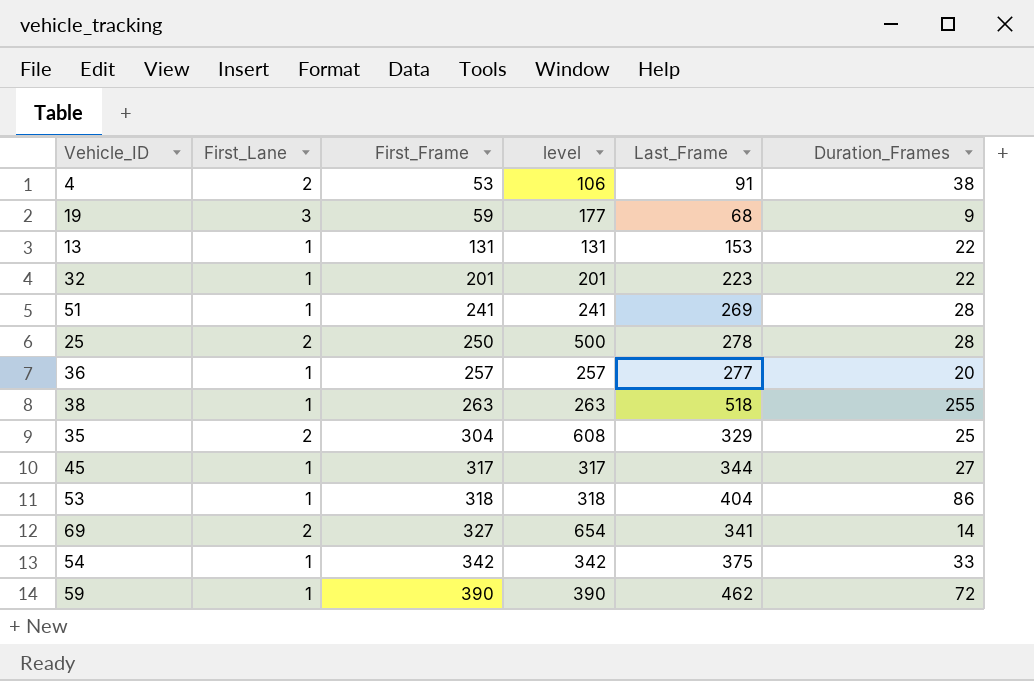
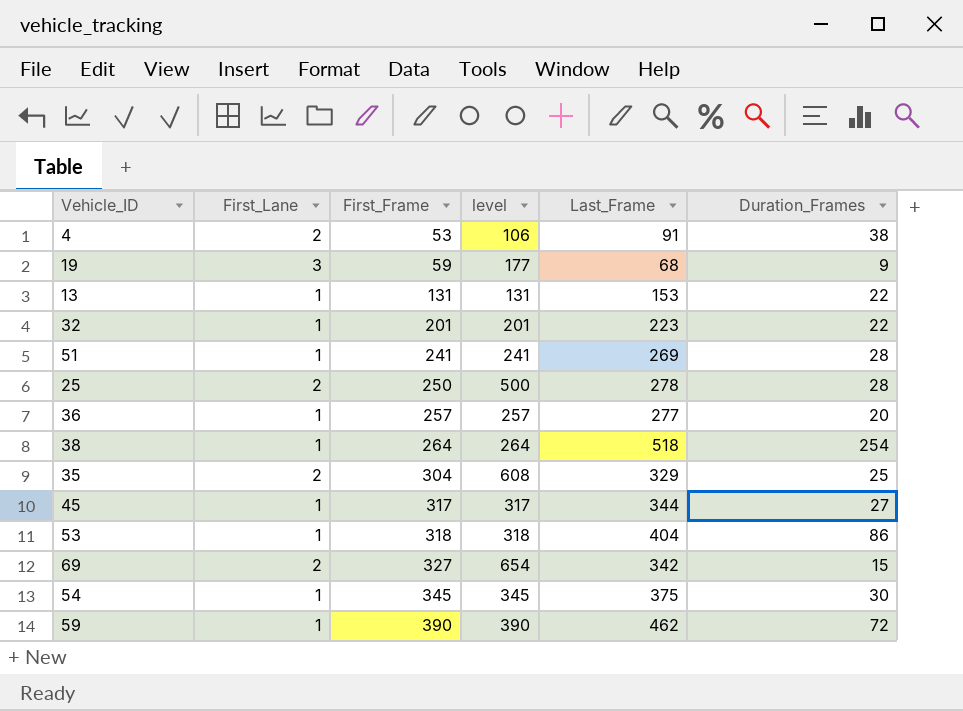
38 | First_Frame: 263 -> 264
38 | level: 263 -> 264
38 | Duration_Frames: 255 -> 254
69 | Last_Frame: 341 -> 342
69 | Duration_Frames: 14 -> 15
54 | First_Frame: 342 -> 345
54 | level: 342 -> 345
54 | Duration_Frames: 33 -> 30

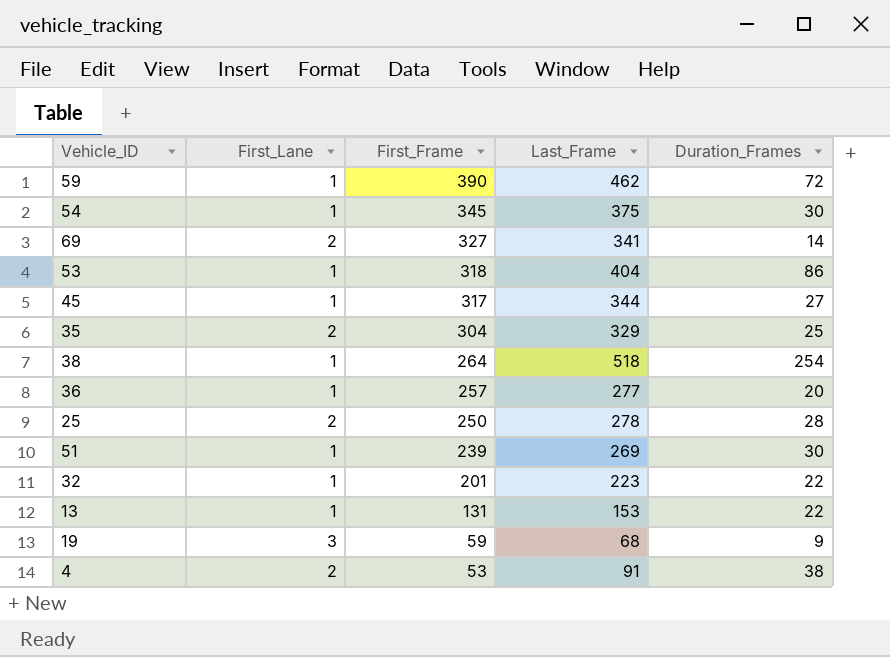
row order: First_Frame ascending -> First_Frame descending
column level | formula: [First_Lane] * [First_Frame] -> none
69 | Last_Frame: 342 -> 341
69 | Duration_Frames: 15 -> 14
51 | First_Frame: 241 -> 239
51 | Duration_Frames: 28 -> 30

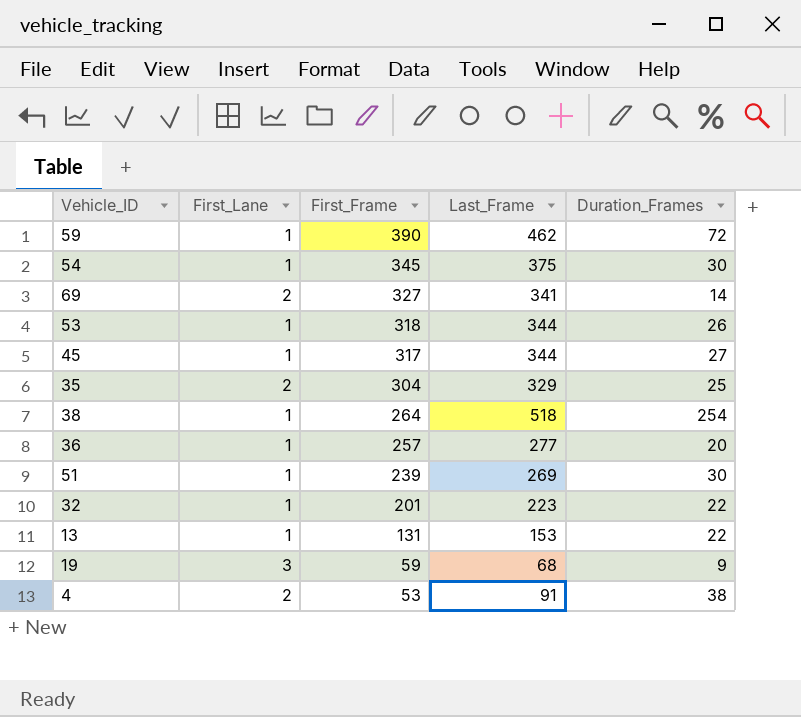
row 25: 2 | 250 | 278 | 28 -> none
53 | Last_Frame: 404 -> 344
53 | Duration_Frames: 86 -> 26

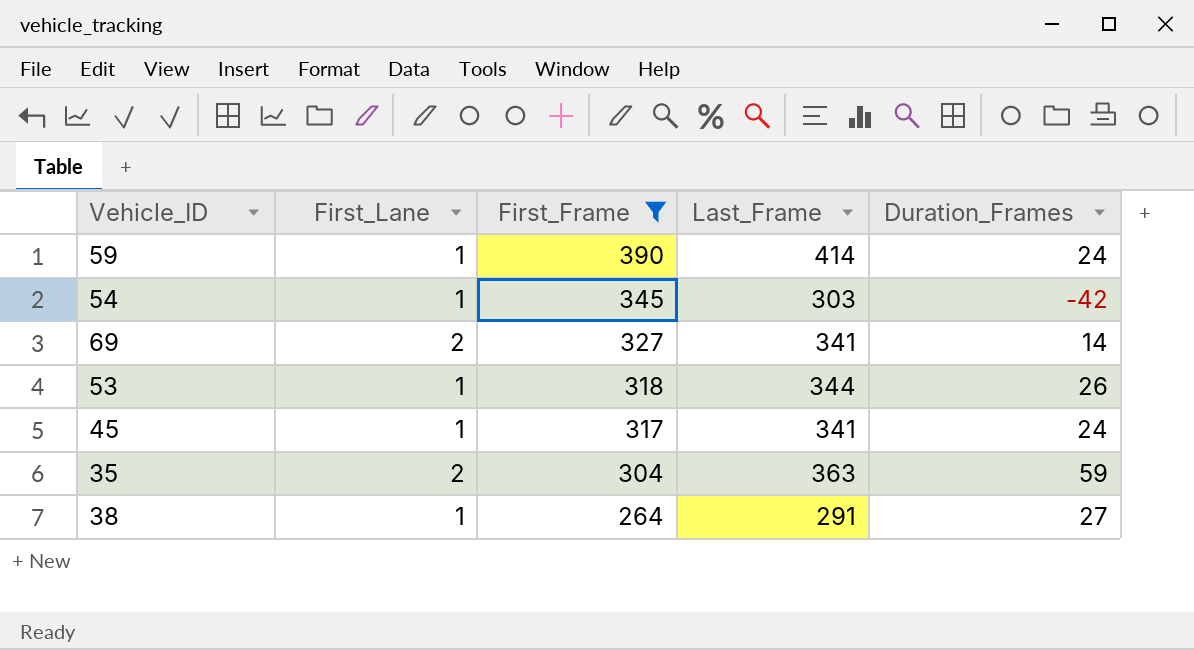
filter: none -> First_Frame >= 264
59 | Last_Frame: 462 -> 414
59 | Duration_Frames: 72 -> 24
54 | Last_Frame: 375 -> 303
54 | Duration_Frames: 30 -> -42
45 | Last_Frame: 344 -> 341
45 | Duration_Frames: 27 -> 24
35 | Last_Frame: 329 -> 363
35 | Duration_Frames: 25 -> 59
38 | Last_Frame: 518 -> 291
38 | Duration_Frames: 254 -> 27

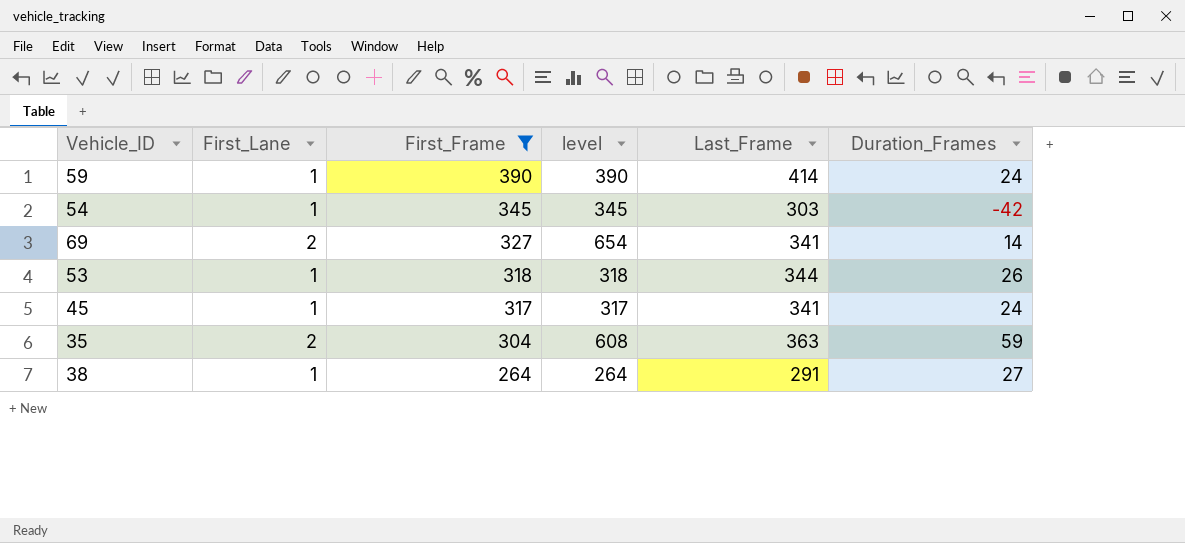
column level | formula: none -> [First_Lane] * [First_Frame]

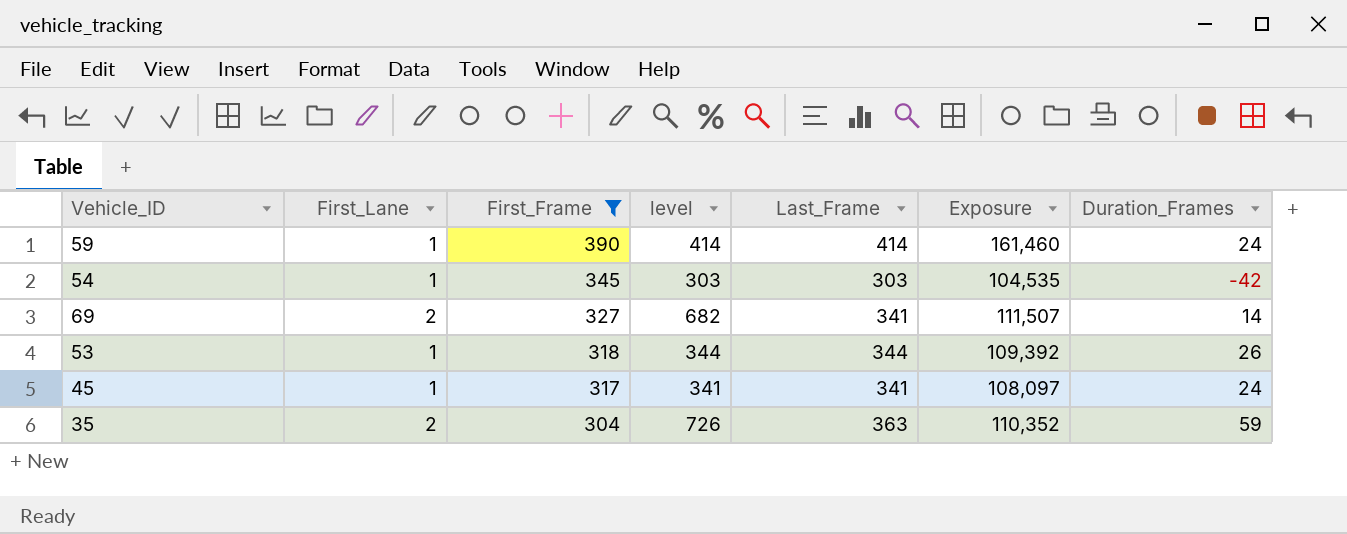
column level | formula: [First_Lane] * [First_Frame] -> [First_Lane] * [Last_Frame]
column Exposure | formula: none -> [First_Frame] * [Last_Frame]
row 38: 1 | 264 | 264 | 291 | 27 -> none

